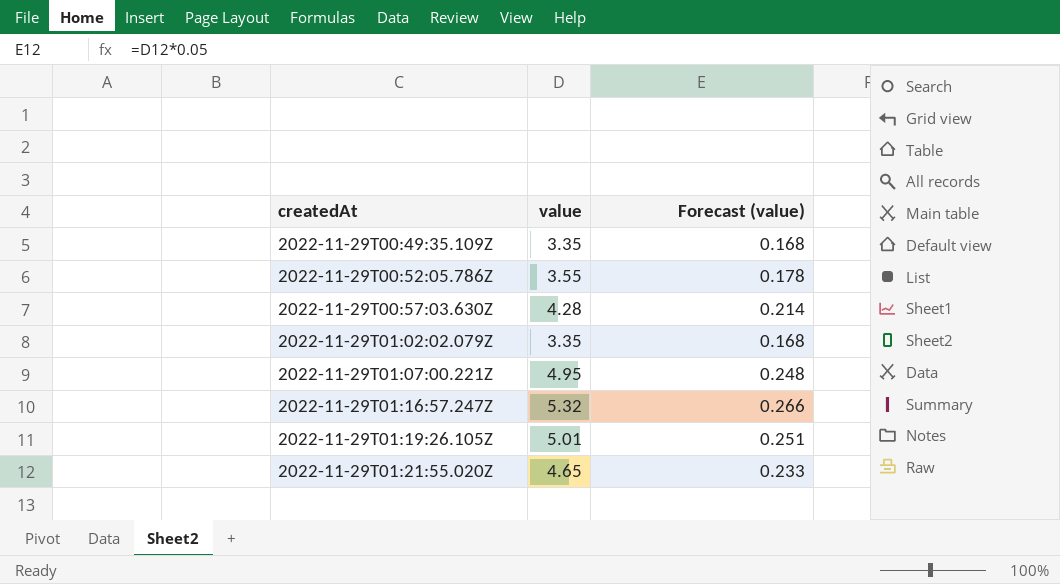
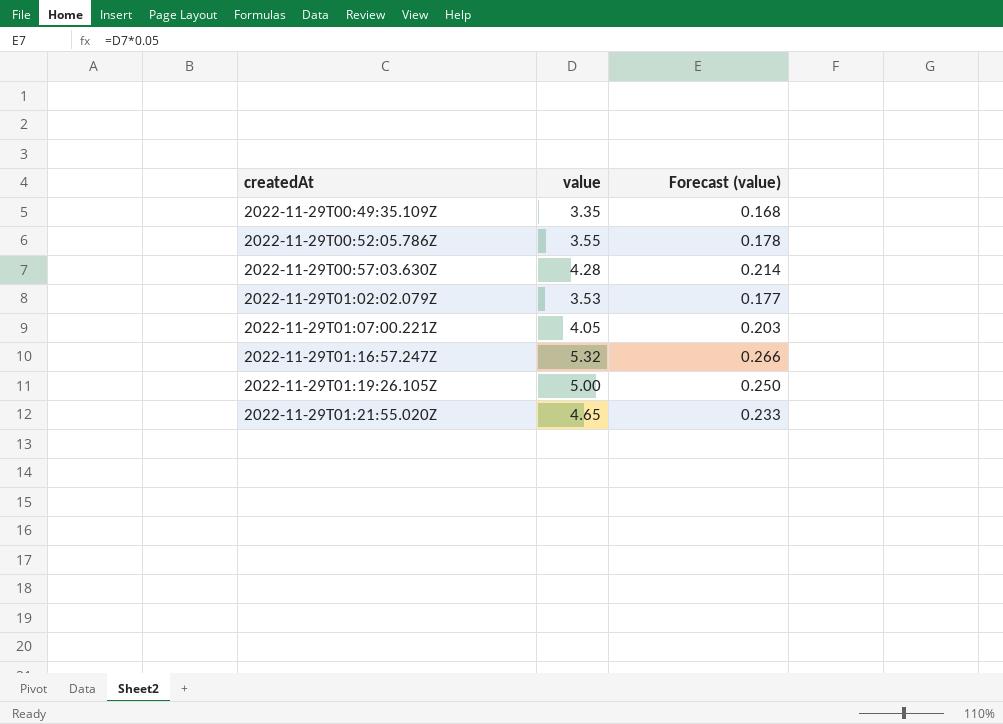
2022-11-29T01:02:02.079Z | value: 3.35 -> 3.53
2022-11-29T01:02:02.079Z | Forecast (value): 0.168 -> 0.177
2022-11-29T01:07:00.221Z | value: 4.95 -> 4.05
2022-11-29T01:07:00.221Z | Forecast (value): 0.248 -> 0.203
2022-11-29T01:19:26.105Z | value: 5.01 -> 5.00
2022-11-29T01:19:26.105Z | Forecast (value): 0.251 -> 0.250

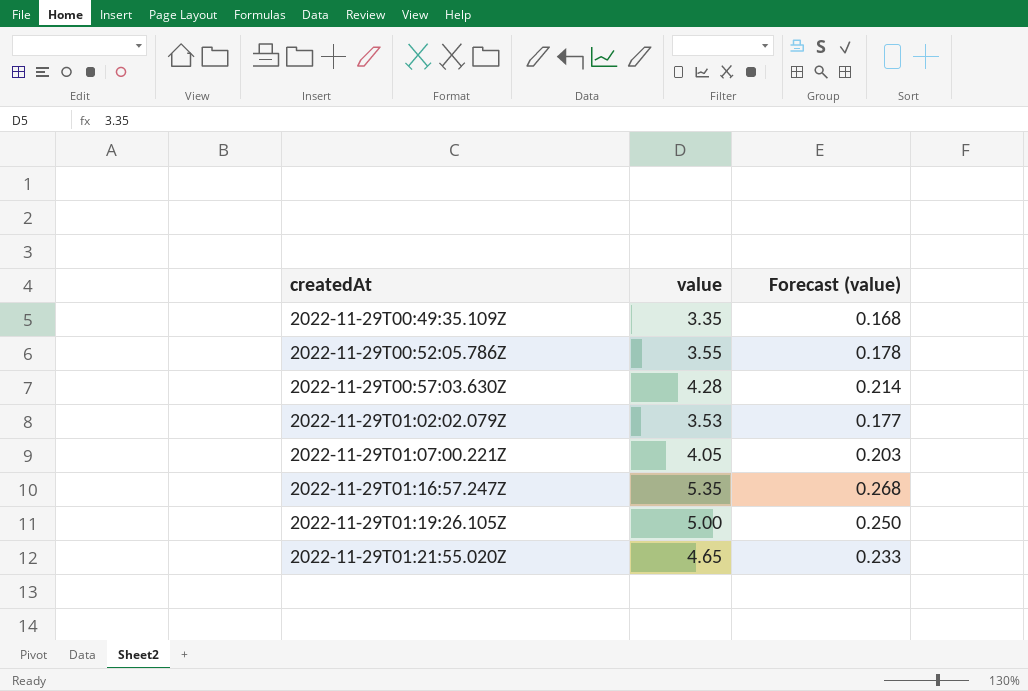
2022-11-29T01:16:57.247Z | value: 5.32 -> 5.35
2022-11-29T01:16:57.247Z | Forecast (value): 0.266 -> 0.268

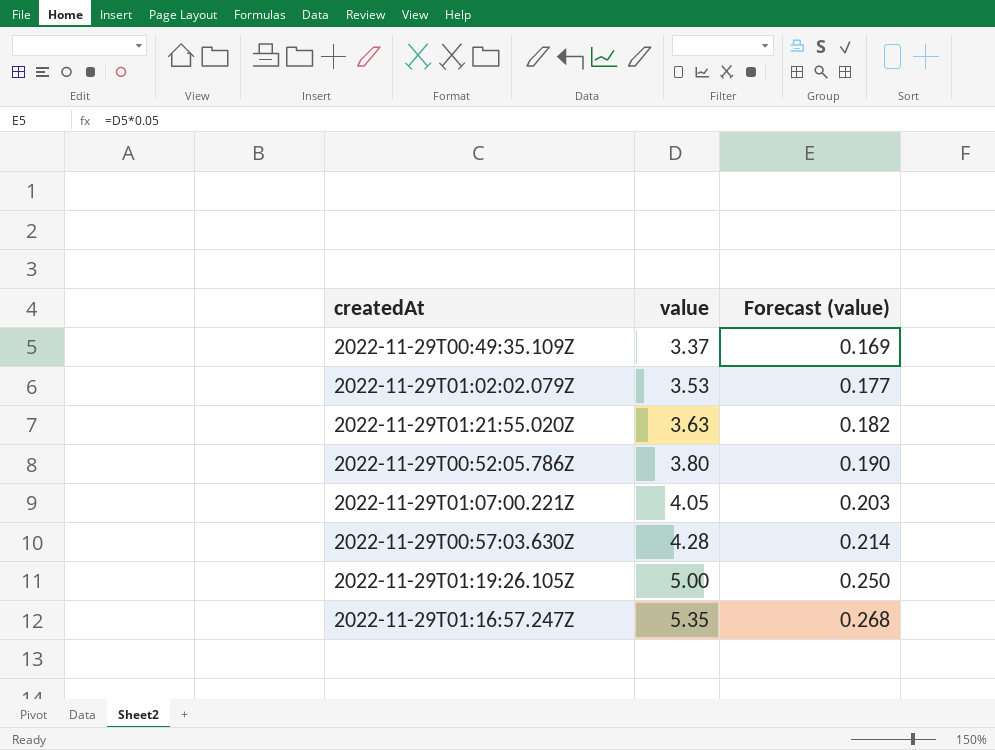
row order: createdAt ascending -> value ascending
2022-11-29T00:49:35.109Z | value: 3.35 -> 3.37
2022-11-29T00:49:35.109Z | Forecast (value): 0.168 -> 0.169
2022-11-29T01:21:55.020Z | value: 4.65 -> 3.63
2022-11-29T01:21:55.020Z | Forecast (value): 0.233 -> 0.182
2022-11-29T00:52:05.786Z | value: 3.55 -> 3.80
2022-11-29T00:52:05.786Z | Forecast (value): 0.178 -> 0.190

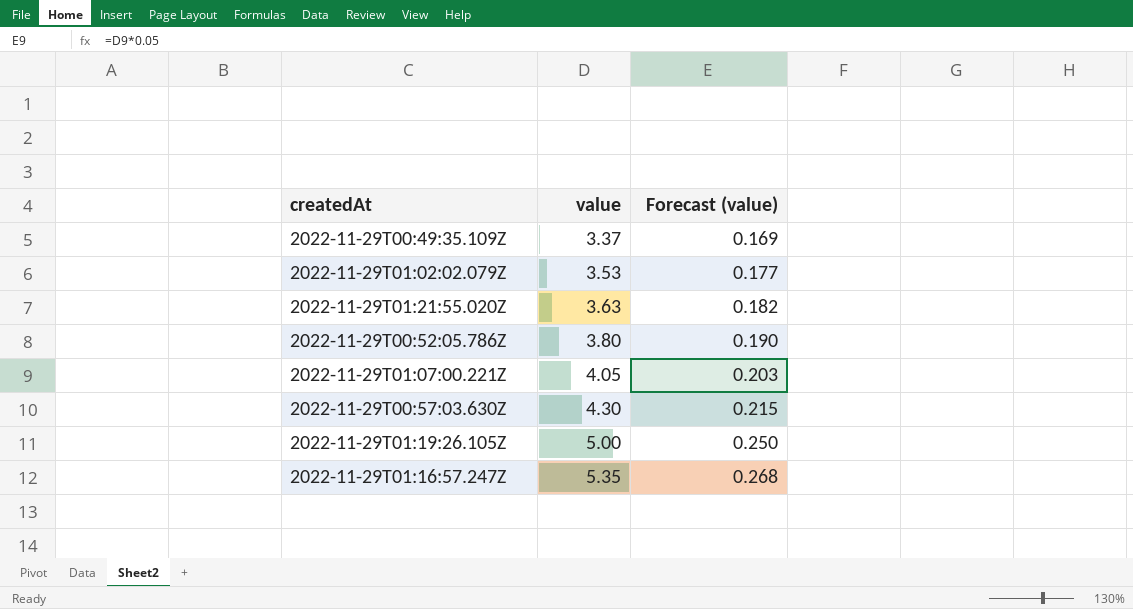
2022-11-29T00:57:03.630Z | value: 4.28 -> 4.30
2022-11-29T00:57:03.630Z | Forecast (value): 0.214 -> 0.215

